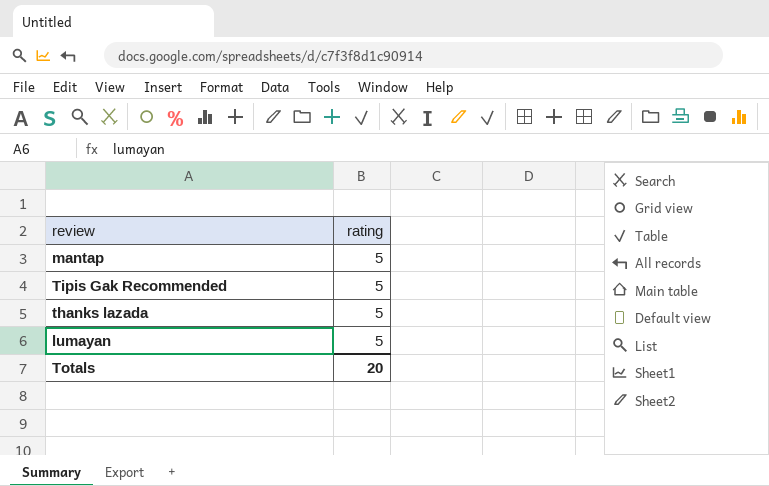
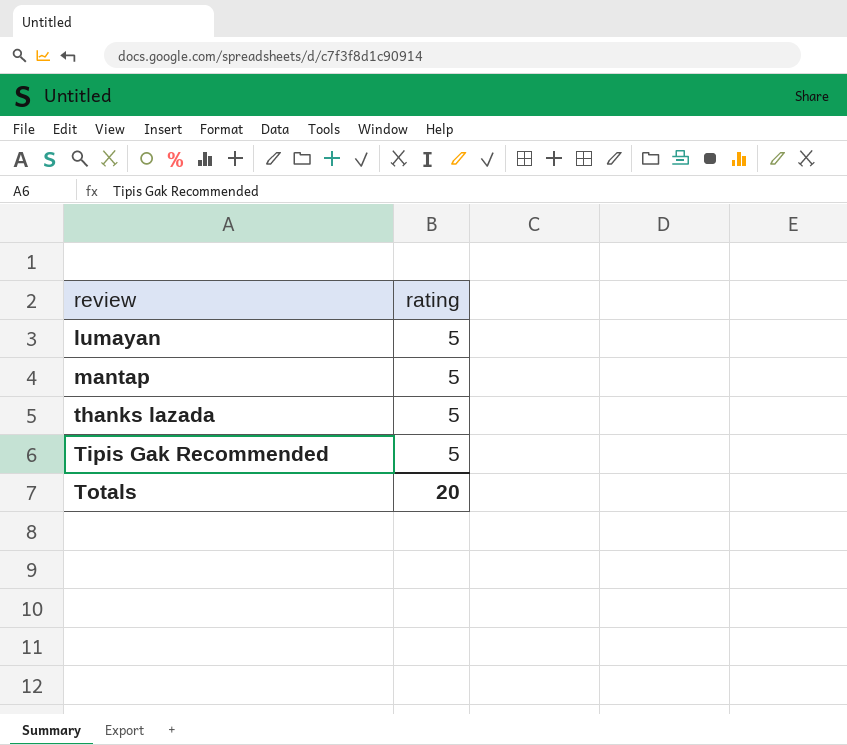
row order: none -> review ascending

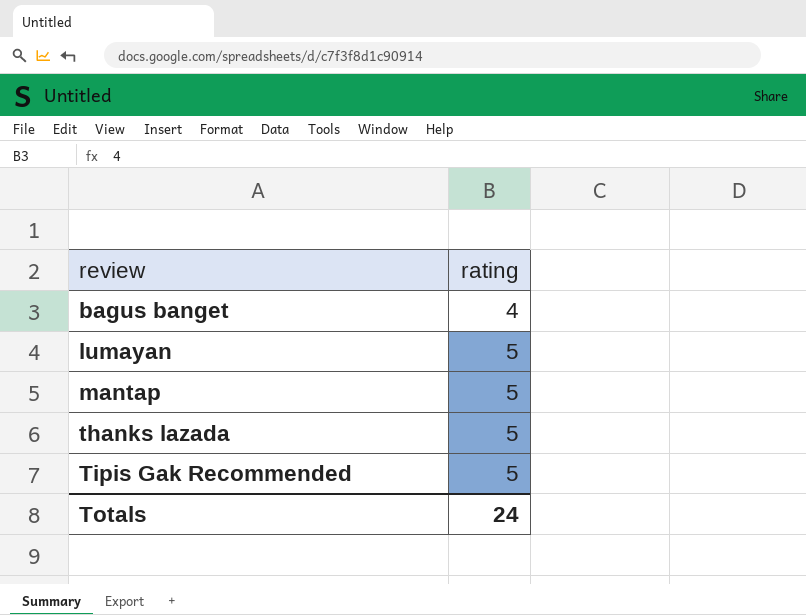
row bagus banget: none -> 4
Totals | rating: 20 -> 24

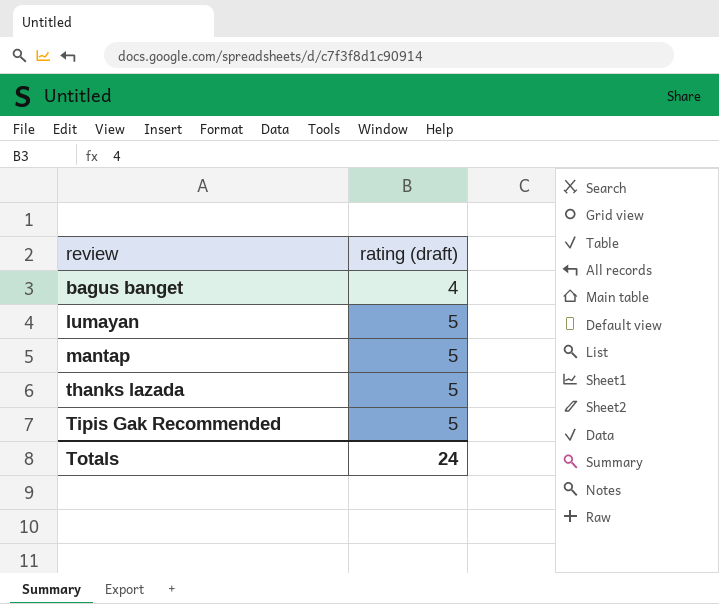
column name: rating -> rating (draft)

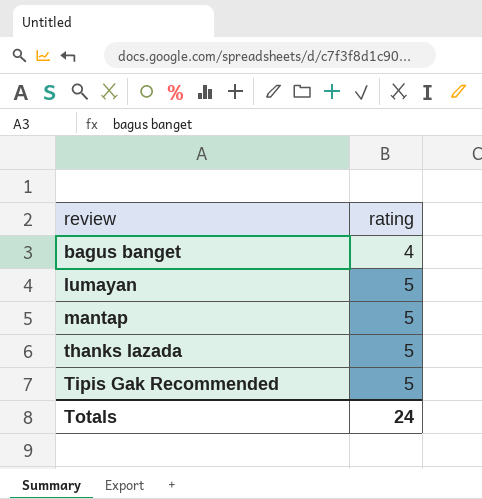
column name: rating (draft) -> rating

